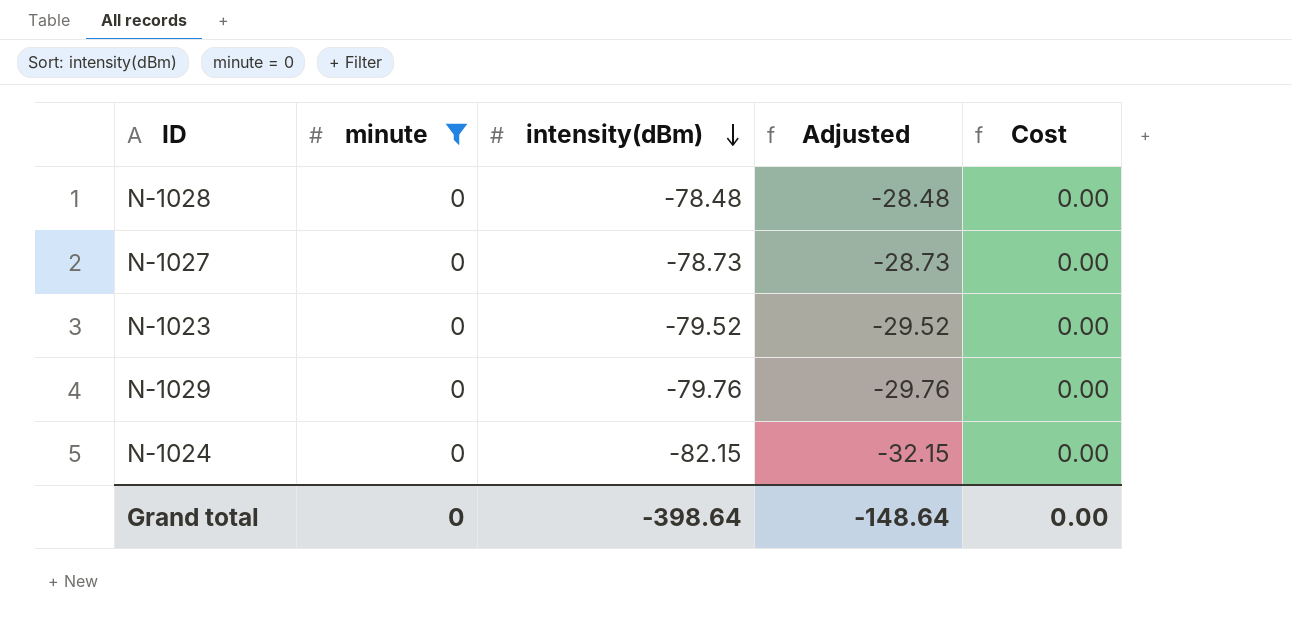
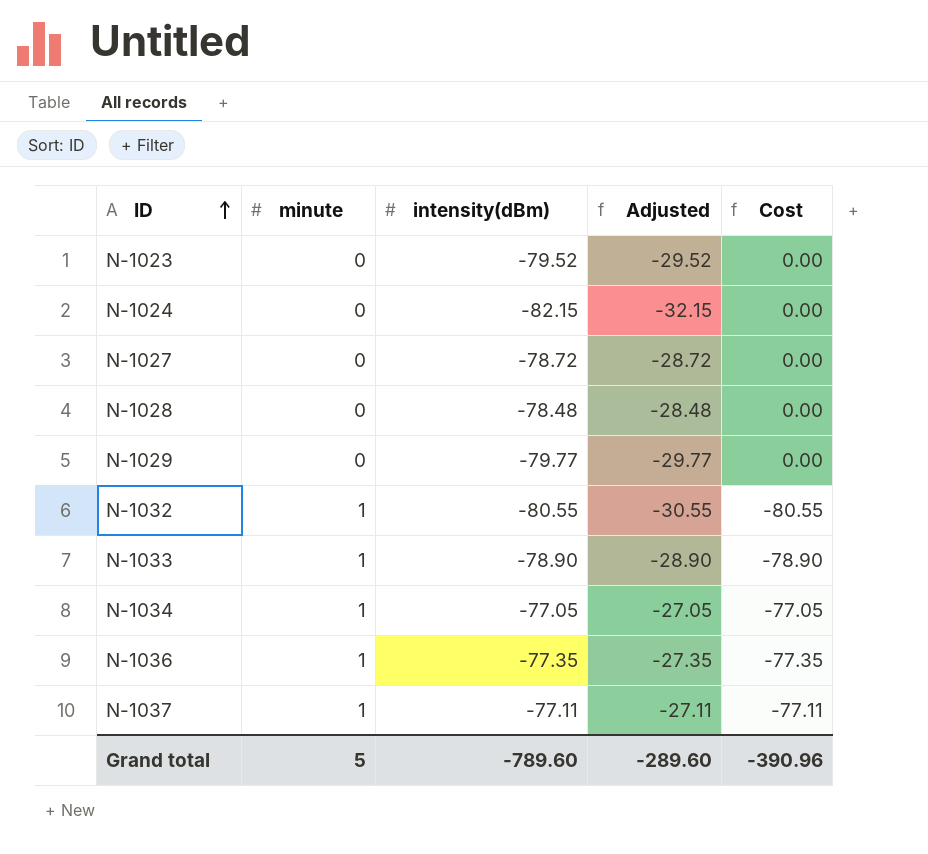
filter: minute = 0 -> none
row order: intensity(dBm) descending -> ID ascending
N-1027 | intensity(dBm): -78.73 -> -78.72
N-1027 | Adjusted: -28.73 -> -28.72
N-1029 | intensity(dBm): -79.76 -> -79.77
N-1029 | Adjusted: -29.76 -> -29.77
Grand total | minute: 0 -> 5
Grand total | intensity(dBm): -398.64 -> -789.60
Grand total | Adjusted: -148.64 -> -289.60
Grand total | Cost: 0.00 -> -390.96

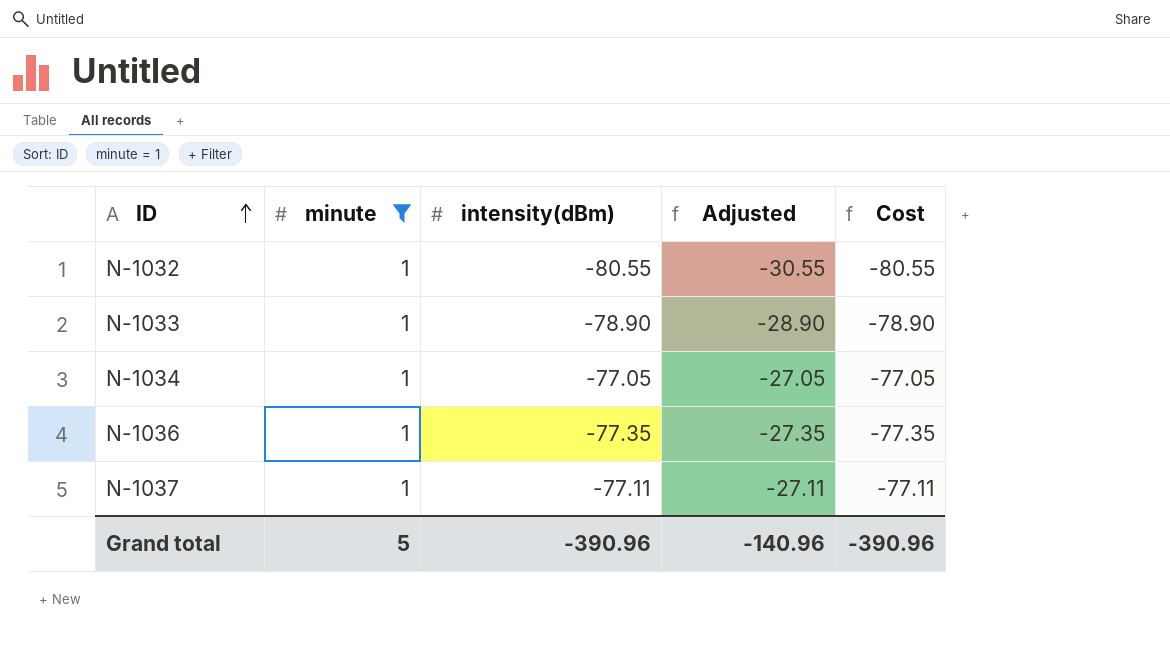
filter: none -> minute = 1
Grand total | intensity(dBm): -789.60 -> -390.96
Grand total | Adjusted: -289.60 -> -140.96

